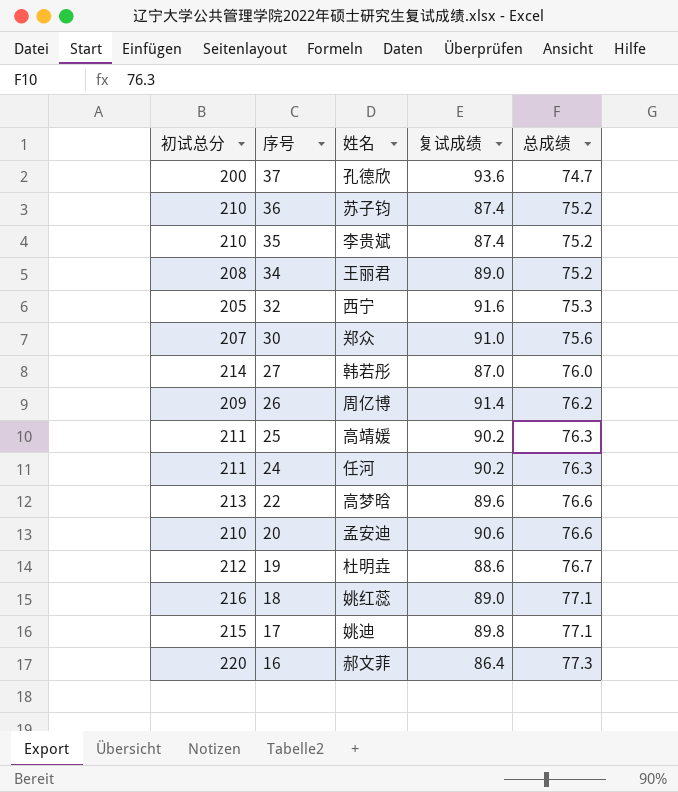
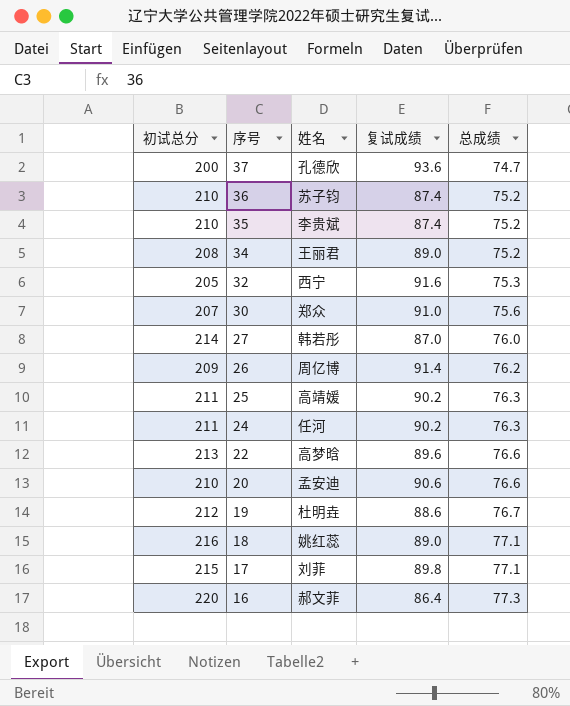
17 | 姓名: 姚迪 -> 刘菲

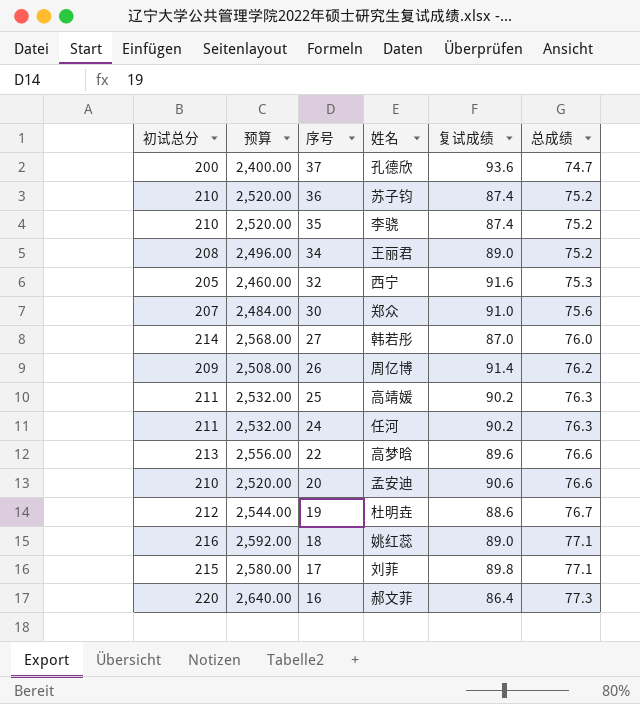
column 预算 | formula: none -> [初试总分] * 12
35 | 姓名: 李贵斌 -> 李骁

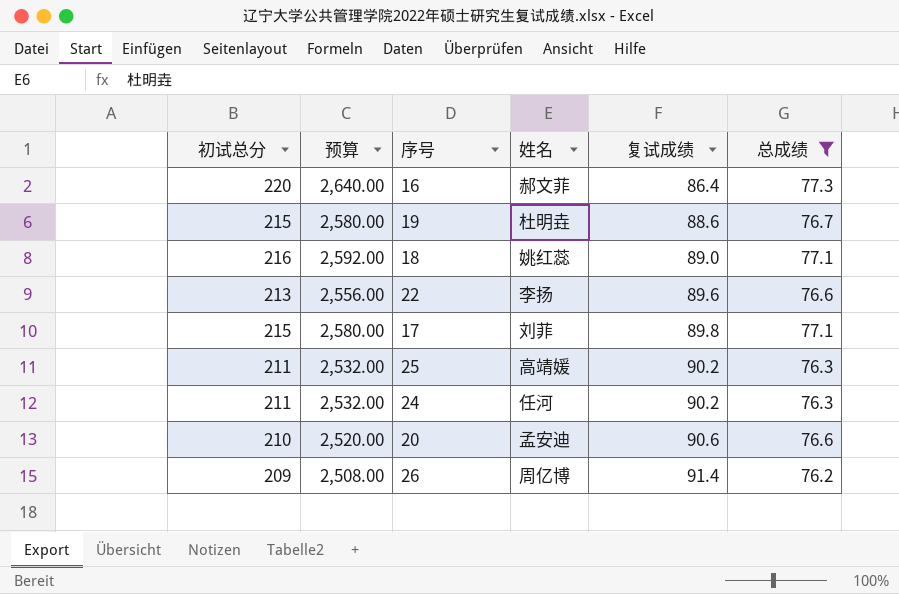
filter: none -> 总成绩 >= 76.2
row order: 序号 descending -> 复试成绩 ascending
19 | 初试总分: 212 -> 215
19 | 预算: 2,544.00 -> 2,580.00
22 | 姓名: 高梦晗 -> 李扬

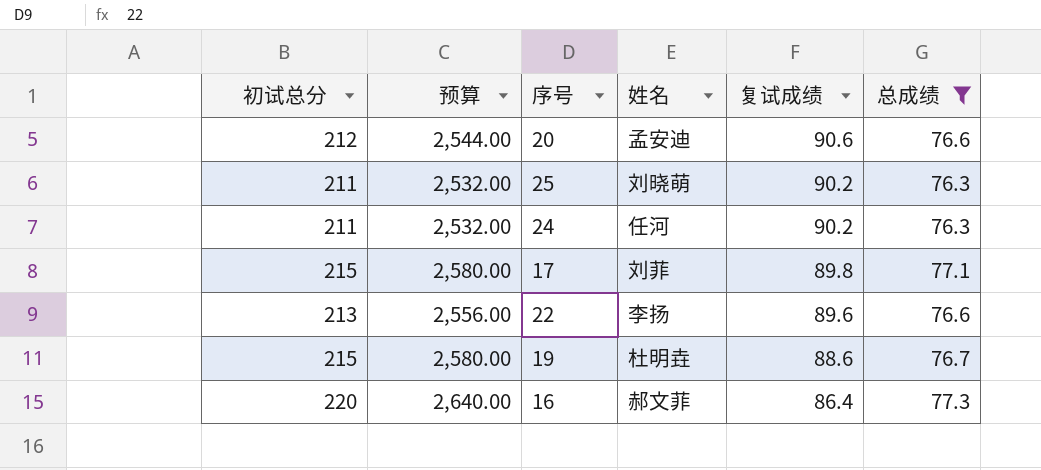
row order: 复试成绩 ascending -> 复试成绩 descending
row 18: 216 | 2,592.00 | 姚红蕊 | 89.0 | 77.1 -> none
row 26: 209 | 2,508.00 | 周亿博 | 91.4 | 76.2 -> none
20 | 初试总分: 210 -> 212
20 | 预算: 2,520.00 -> 2,544.00
25 | 姓名: 高靖媛 -> 刘晓萌

